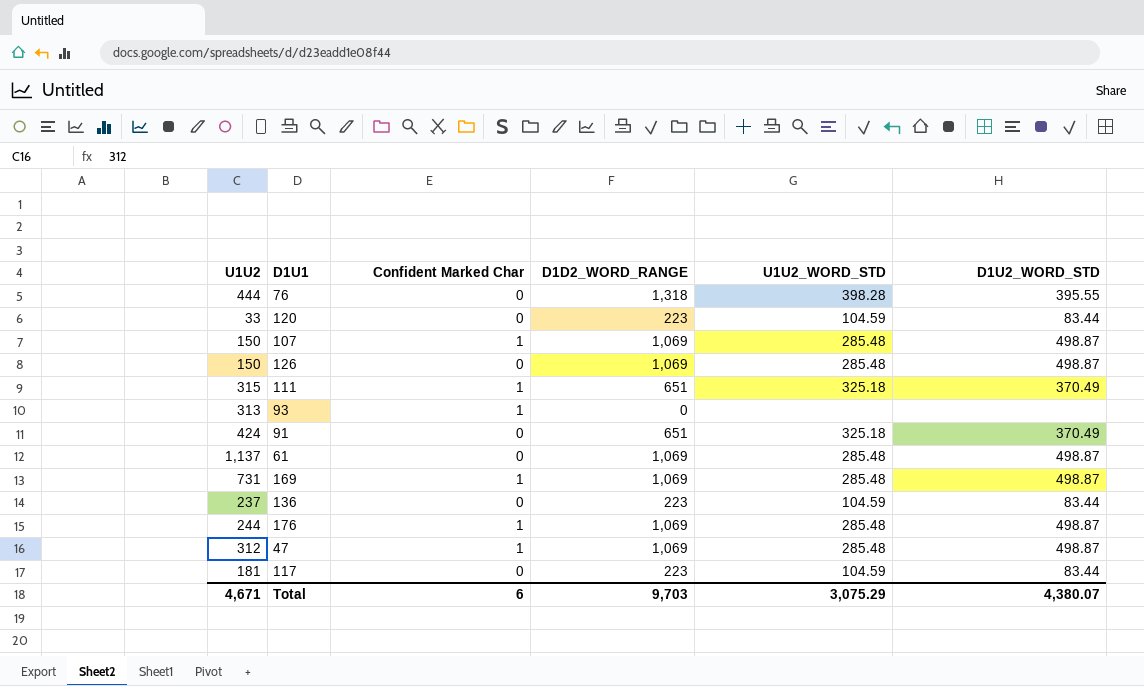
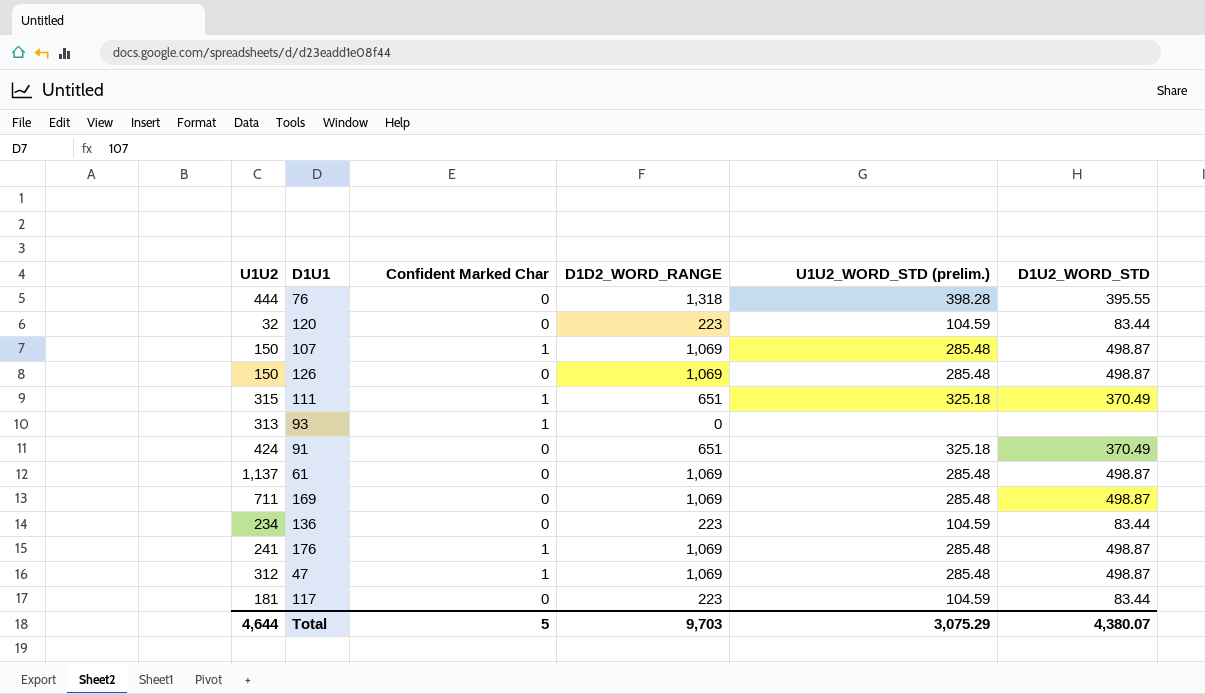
column name: U1U2_WORD_STD -> U1U2_WORD_STD (prelim.)
120 | U1U2: 33 -> 32
169 | U1U2: 731 -> 711
169 | Confident Marked Char: 1 -> 0
136 | U1U2: 237 -> 234
176 | U1U2: 244 -> 241
Total | U1U2: 4,671 -> 4,644
Total | Confident Marked Char: 6 -> 5

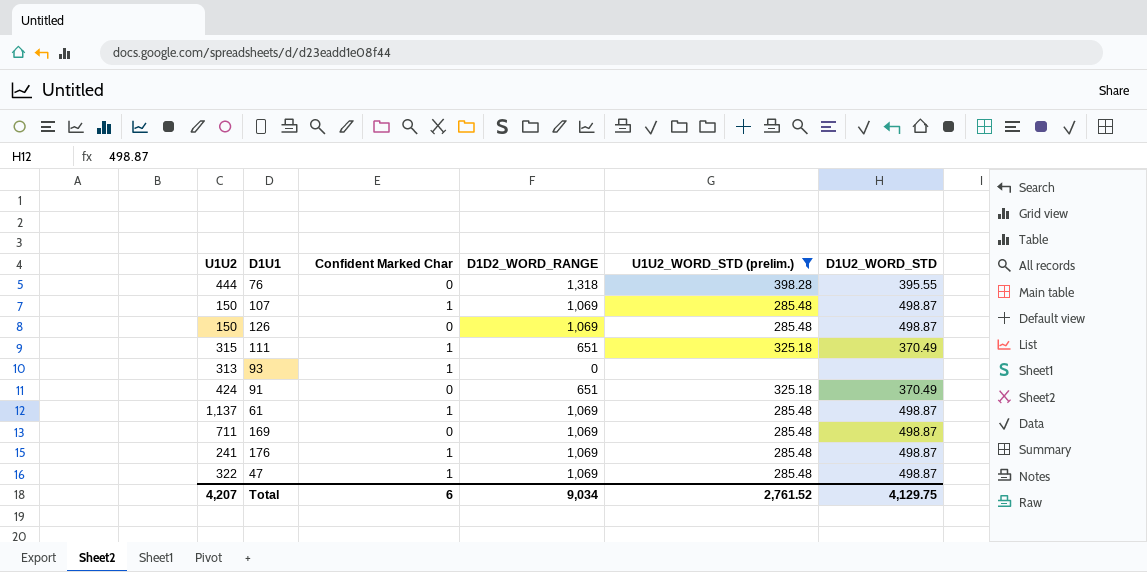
filter: none -> U1U2_WORD_STD (prelim.) != 104.59
61 | Confident Marked Char: 0 -> 1
47 | U1U2: 312 -> 322
Total | U1U2: 4,644 -> 4,207
Total | Confident Marked Char: 5 -> 6
Total | D1D2_WORD_RANGE: 9,703 -> 9,034
Total | U1U2_WORD_STD (prelim.): 3,075.29 -> 2,761.52
Total | D1U2_WORD_STD: 4,380.07 -> 4,129.75

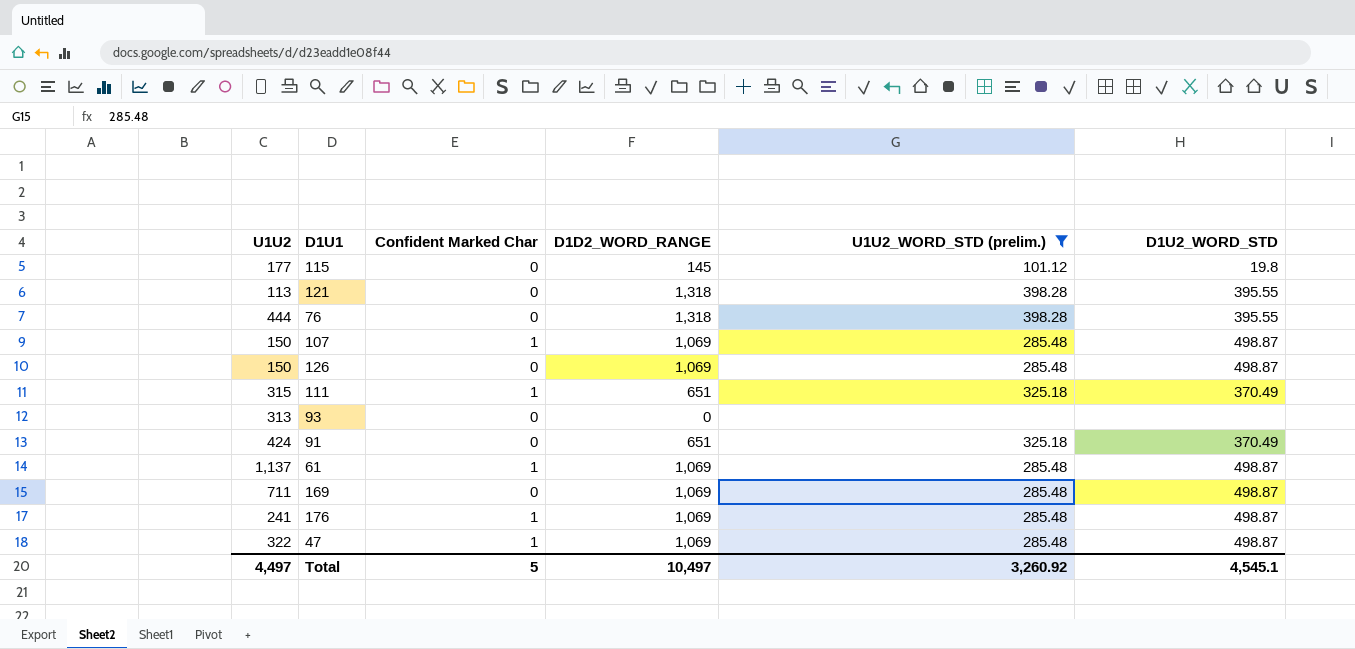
row 115: none -> 177 | 0 | 145 | 101.12 | 19.8
row 121: none -> 113 | 0 | 1,318 | 398.28 | 395.55
93 | Confident Marked Char: 1 -> 0
Total | U1U2: 4,207 -> 4,497
Total | Confident Marked Char: 6 -> 5
Total | D1D2_WORD_RANGE: 9,034 -> 10,497
Total | U1U2_WORD_STD (prelim.): 2,761.52 -> 3,260.92
Total | D1U2_WORD_STD: 4,129.75 -> 4,545.1

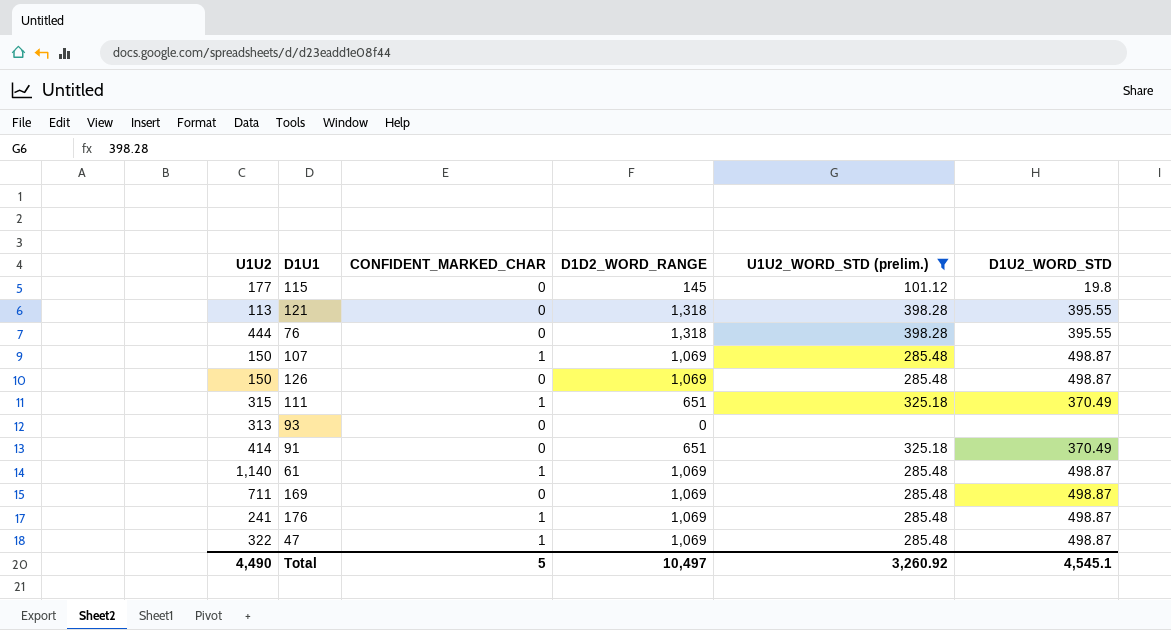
column name: Confident Marked Char -> CONFIDENT_MARKED_CHAR
91 | U1U2: 424 -> 414
61 | U1U2: 1,137 -> 1,140
Total | U1U2: 4,497 -> 4,490

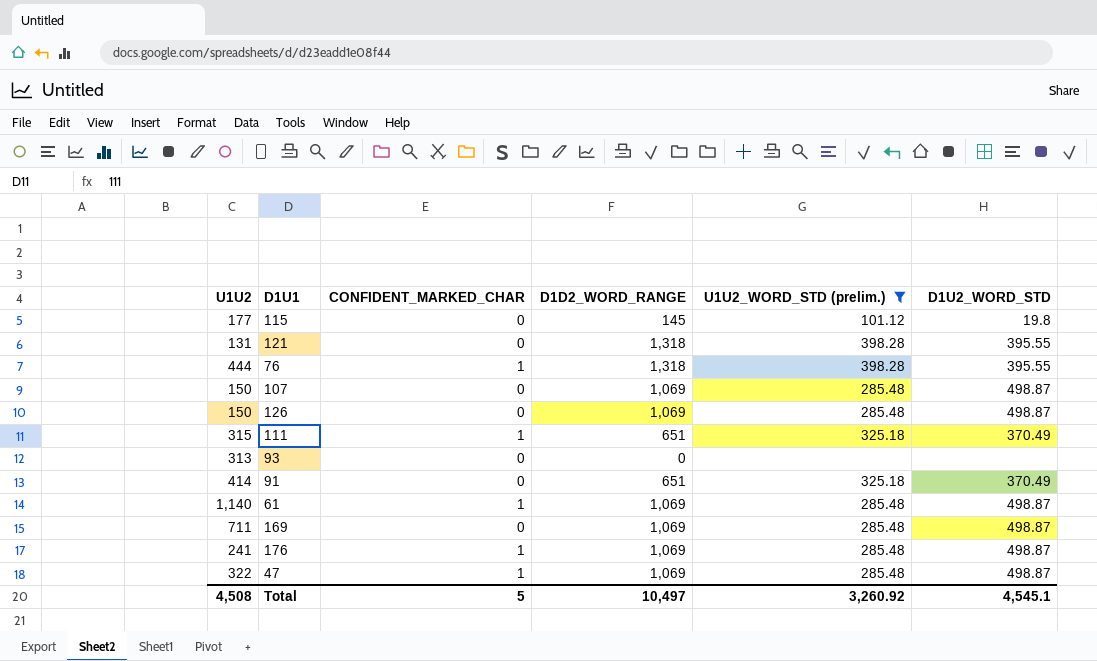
121 | U1U2: 113 -> 131
76 | CONFIDENT_MARKED_CHAR: 0 -> 1
107 | CONFIDENT_MARKED_CHAR: 1 -> 0
Total | U1U2: 4,490 -> 4,508

